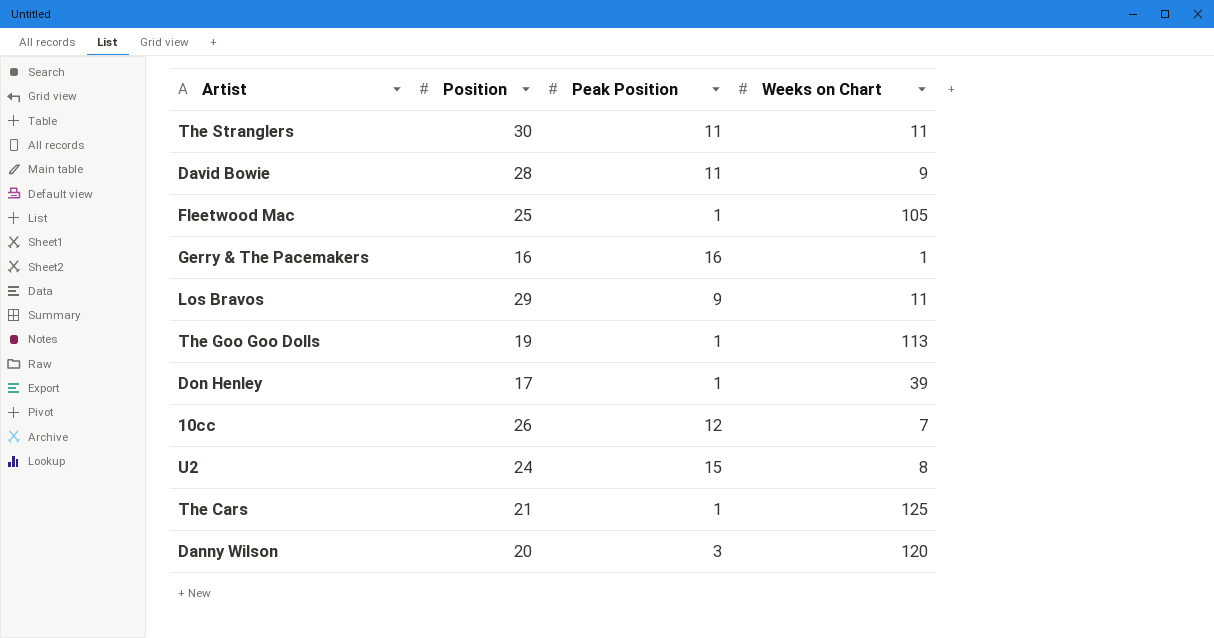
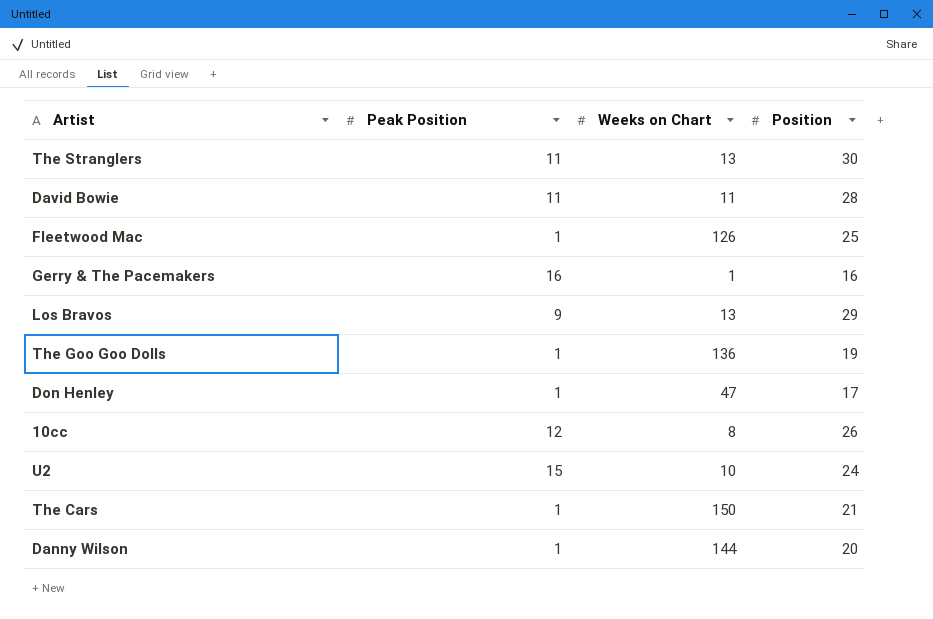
column Position | position: 2 -> 4
The Stranglers | Weeks on Chart: 11 -> 13
David Bowie | Weeks on Chart: 9 -> 11
Fleetwood Mac | Weeks on Chart: 105 -> 126
Los Bravos | Weeks on Chart: 11 -> 13
The Goo Goo Dolls | Weeks on Chart: 113 -> 136
Don Henley | Weeks on Chart: 39 -> 47
10cc | Weeks on Chart: 7 -> 8
U2 | Weeks on Chart: 8 -> 10
The Cars | Weeks on Chart: 125 -> 150
Danny Wilson | Peak Position: 3 -> 1
Danny Wilson | Weeks on Chart: 120 -> 144

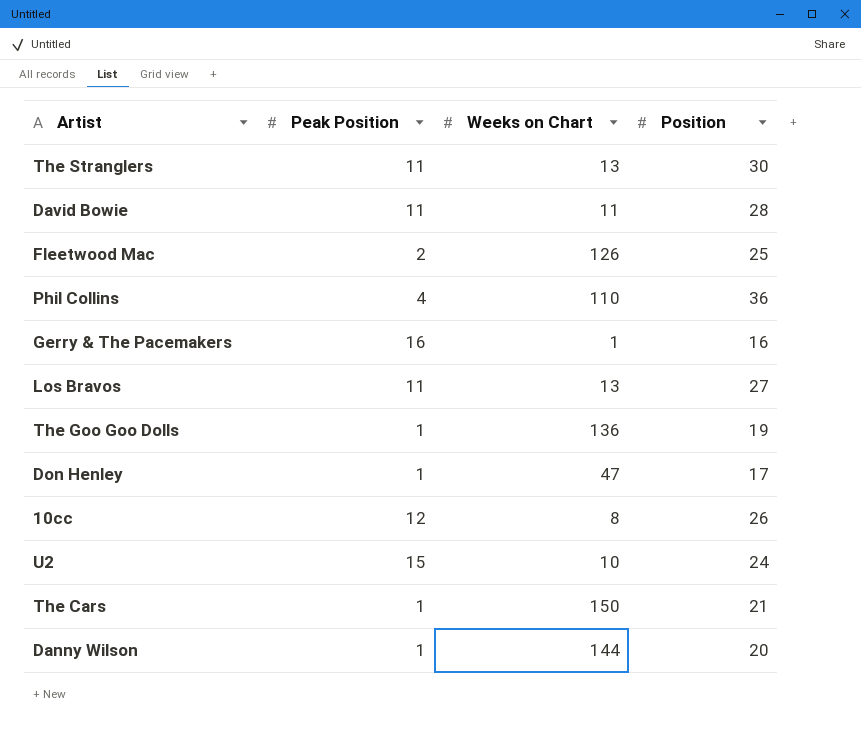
Fleetwood Mac | Peak Position: 1 -> 2
row Phil Collins: none -> 4 | 110 | 36
Los Bravos | Peak Position: 9 -> 11
Los Bravos | Position: 29 -> 27

